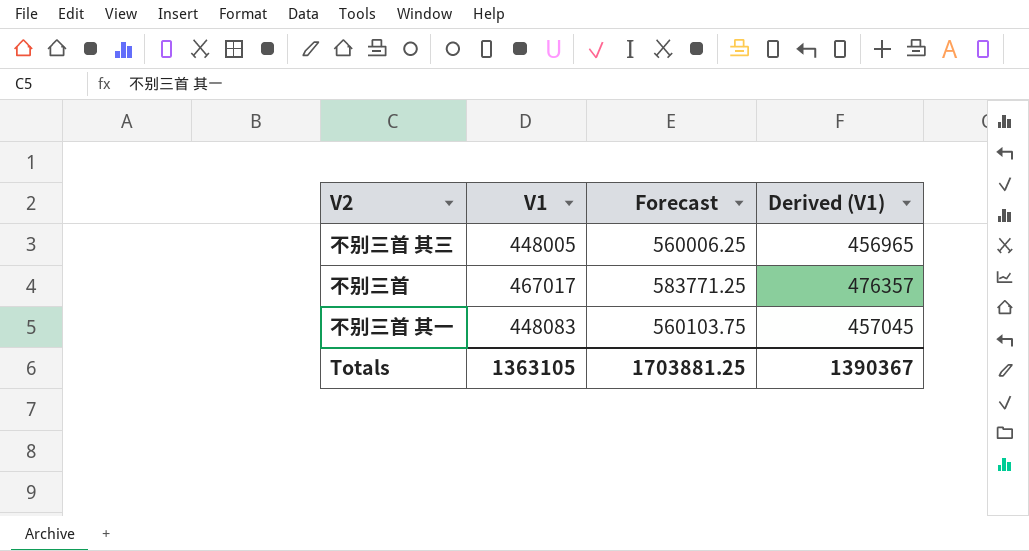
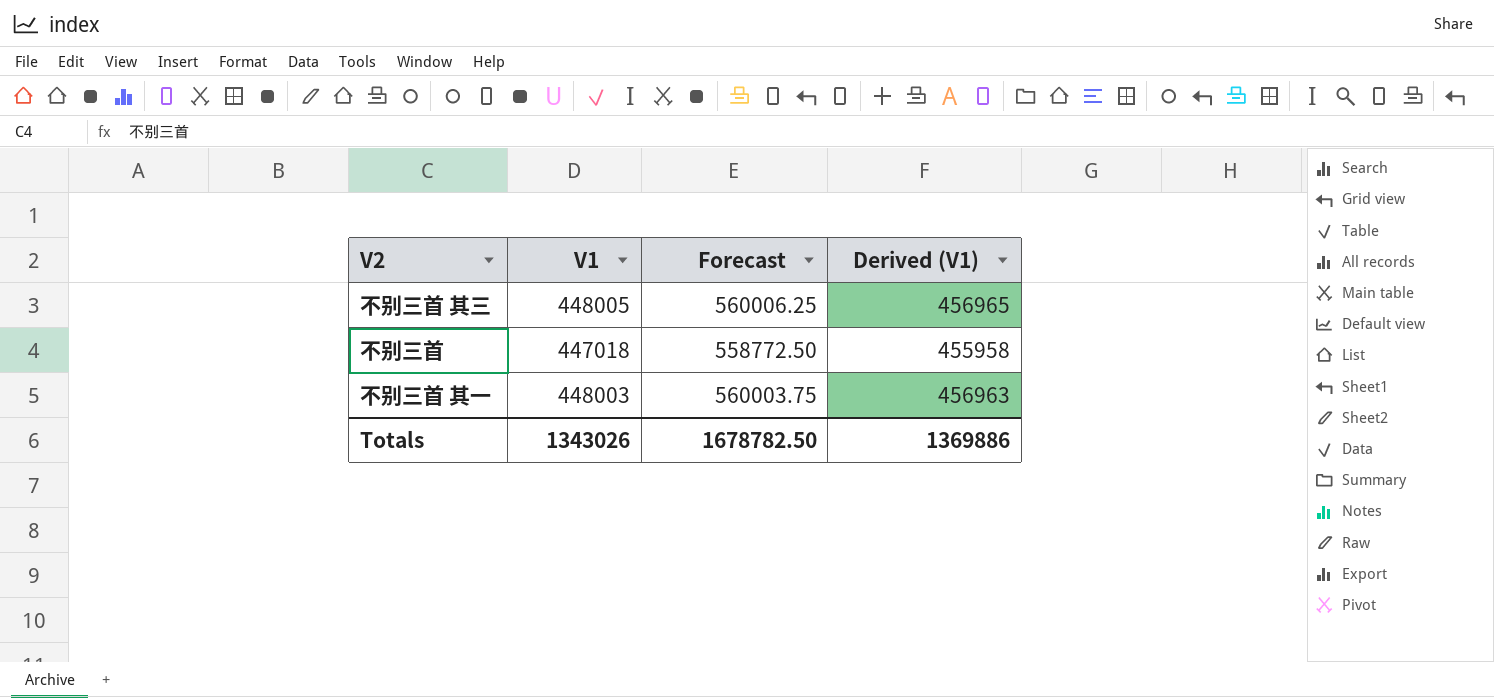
不别三首 | V1: 467017 -> 447018
不别三首 | Forecast: 583771.25 -> 558772.50
不别三首 | Derived (V1): 476357 -> 455958
不别三首 其一 | V1: 448083 -> 448003
不别三首 其一 | Forecast: 560103.75 -> 560003.75
不别三首 其一 | Derived (V1): 457045 -> 456963
Totals | V1: 1363105 -> 1343026
Totals | Forecast: 1703881.25 -> 1678782.50
Totals | Derived (V1): 1390367 -> 1369886

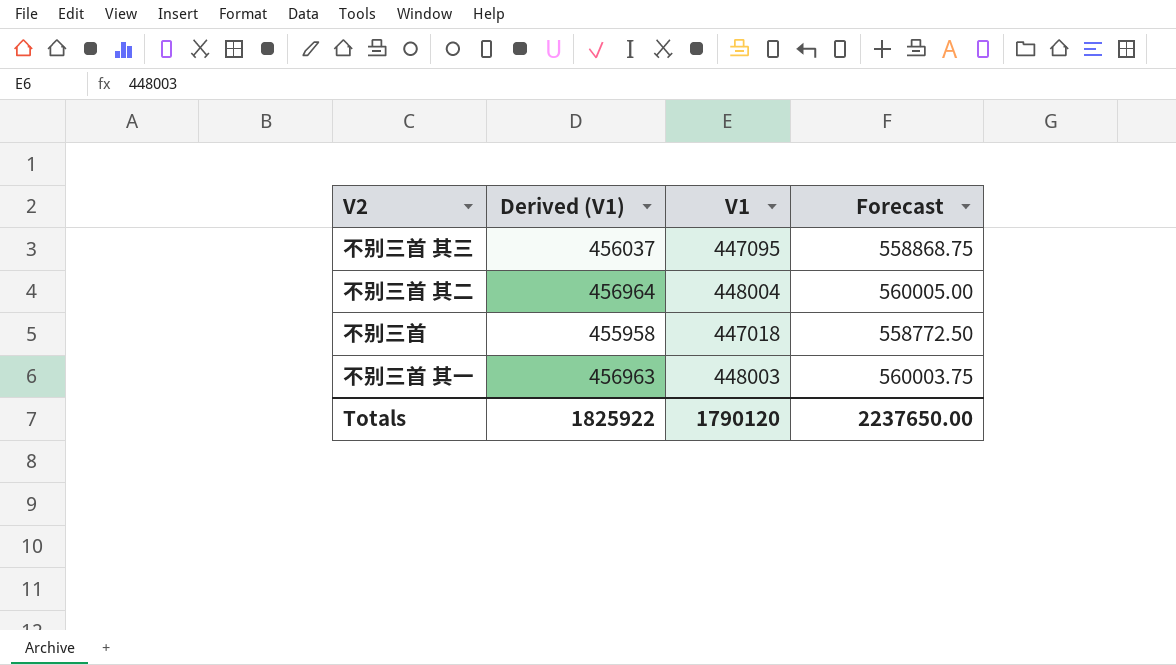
column Derived (V1) | position: 4 -> 2
不别三首 其三 | Derived (V1): 456965 -> 456037
不别三首 其三 | V1: 448005 -> 447095
不别三首 其三 | Forecast: 560006.25 -> 558868.75
row 不别三首 其二: none -> 456964 | 448004 | 560005.00
Totals | Derived (V1): 1369886 -> 1825922
Totals | V1: 1343026 -> 1790120
Totals | Forecast: 1678782.50 -> 2237650.00

